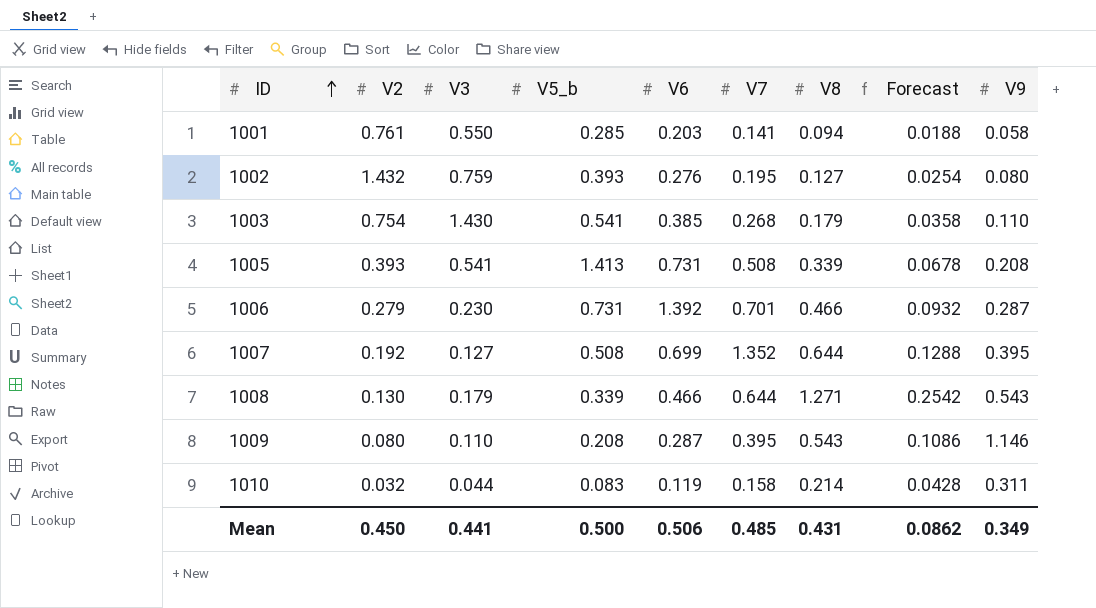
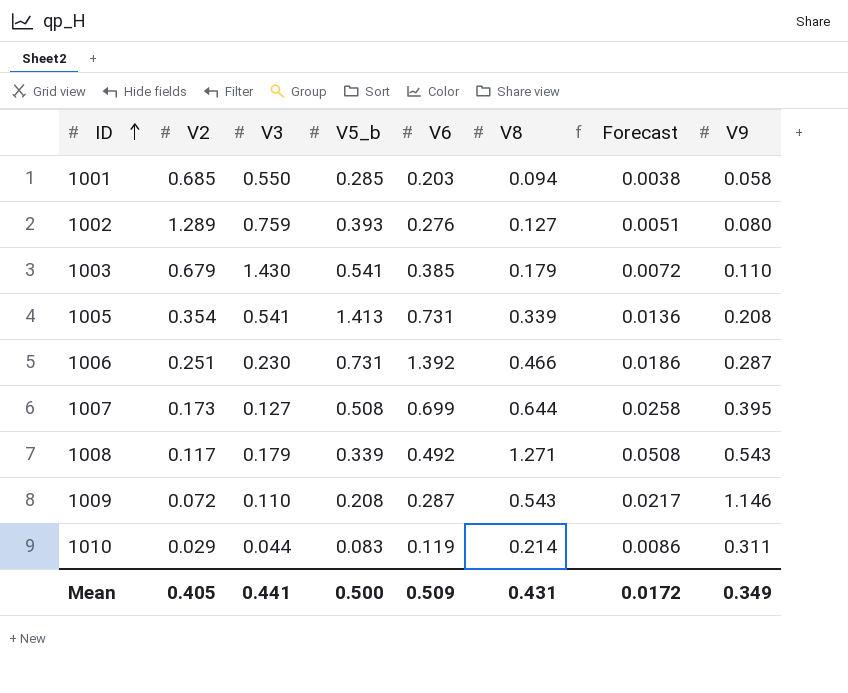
column V7 | position: 6 -> none
column Forecast | formula: [V8] * 0.2 -> [V8] * 0.04
1001 | V2: 0.761 -> 0.685
1002 | V2: 1.432 -> 1.289
1003 | V2: 0.754 -> 0.679
1005 | V2: 0.393 -> 0.354
1006 | V2: 0.279 -> 0.251
1007 | V2: 0.192 -> 0.173
1008 | V2: 0.130 -> 0.117
1008 | V6: 0.466 -> 0.492
1009 | V2: 0.080 -> 0.072
1010 | V2: 0.032 -> 0.029
Mean | V2: 0.450 -> 0.405
Mean | V6: 0.506 -> 0.509
Mean | Forecast: 0.0862 -> 0.0172

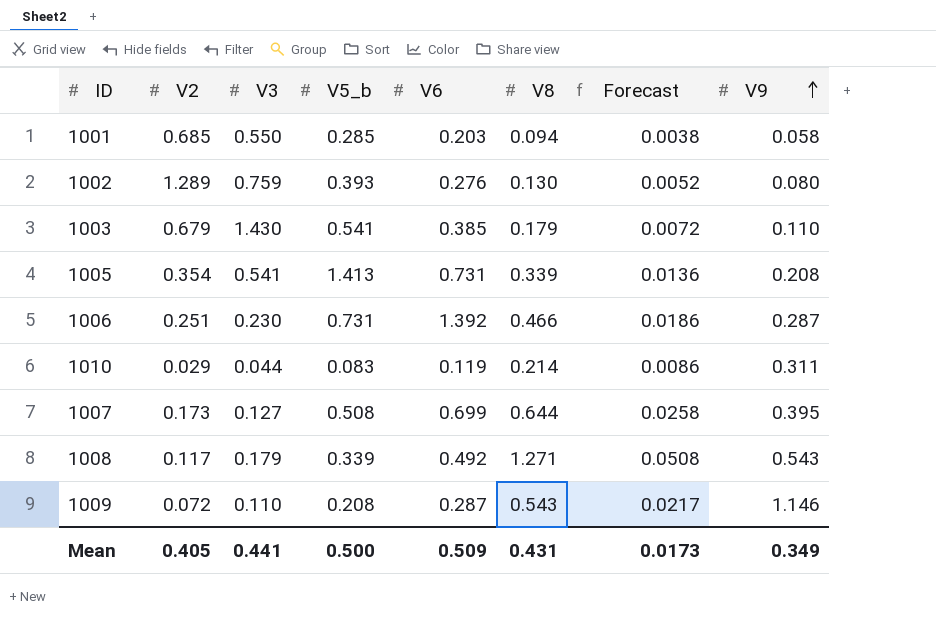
row order: ID ascending -> V9 ascending
1002 | V8: 0.127 -> 0.130
1002 | Forecast: 0.0051 -> 0.0052
Mean | Forecast: 0.0172 -> 0.0173

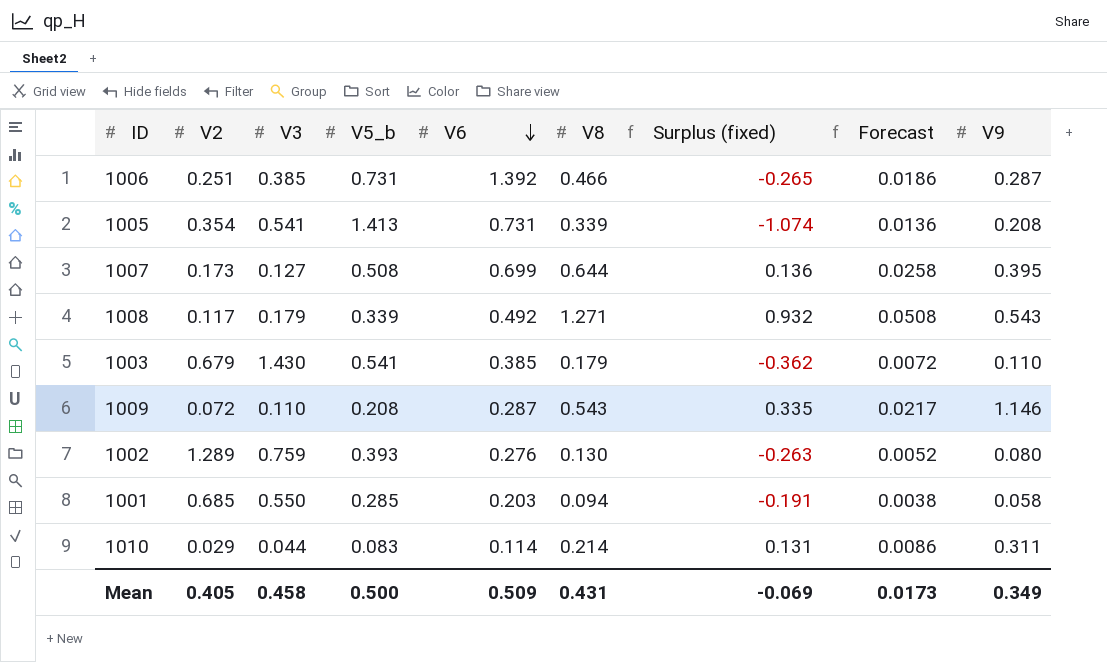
row order: V9 ascending -> V6 descending
column Surplus (fixed) | formula: none -> [V8] - [V5_b]
1006 | V3: 0.230 -> 0.385
1010 | V6: 0.119 -> 0.114
Mean | V3: 0.441 -> 0.458

